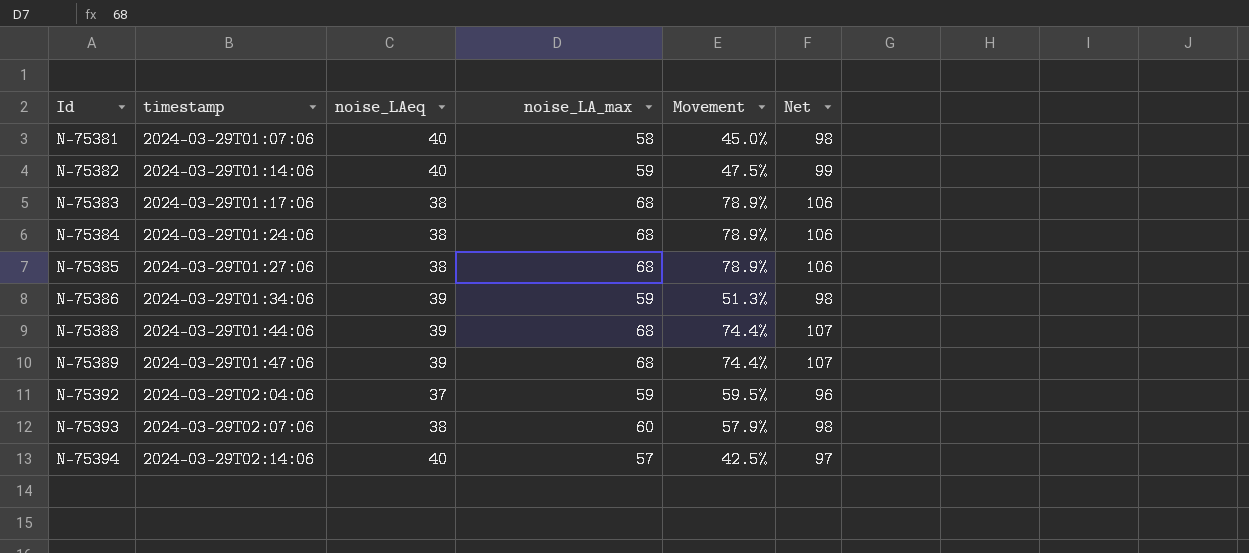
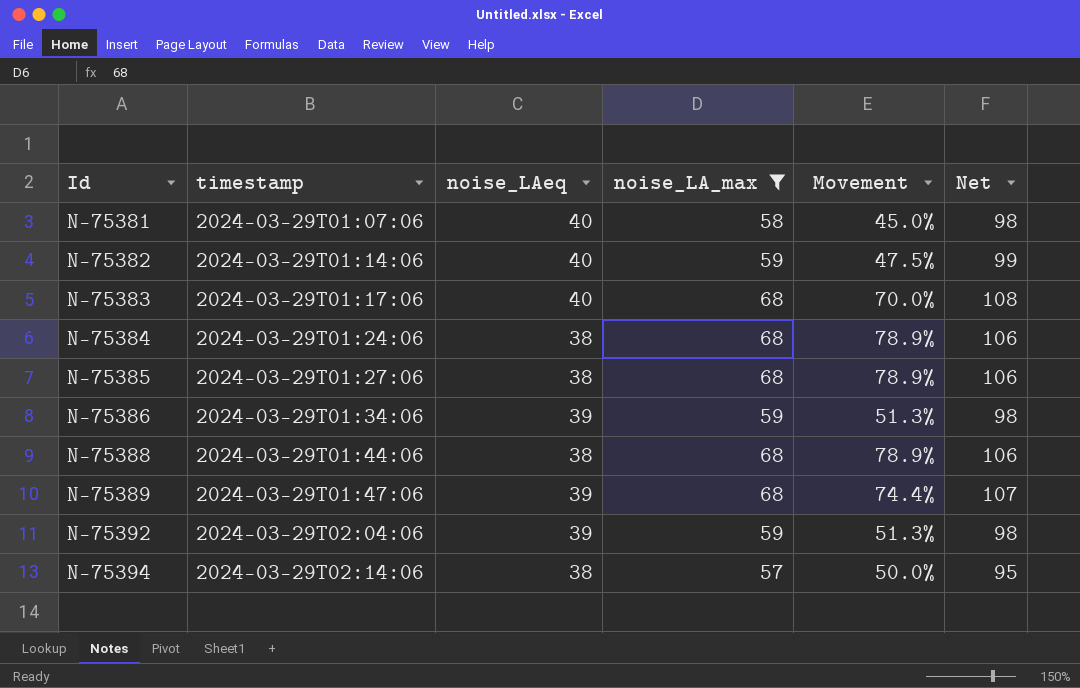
filter: none -> noise_LA_max != 60
N-75383 | noise_LAeq: 38 -> 40
N-75383 | Movement: 78.9% -> 70.0%
N-75383 | Net: 106 -> 108
N-75388 | noise_LAeq: 39 -> 38
N-75388 | Movement: 74.4% -> 78.9%
N-75388 | Net: 107 -> 106
N-75392 | noise_LAeq: 37 -> 39
N-75392 | Movement: 59.5% -> 51.3%
N-75392 | Net: 96 -> 98
N-75394 | noise_LAeq: 40 -> 38
N-75394 | Movement: 42.5% -> 50.0%
N-75394 | Net: 97 -> 95

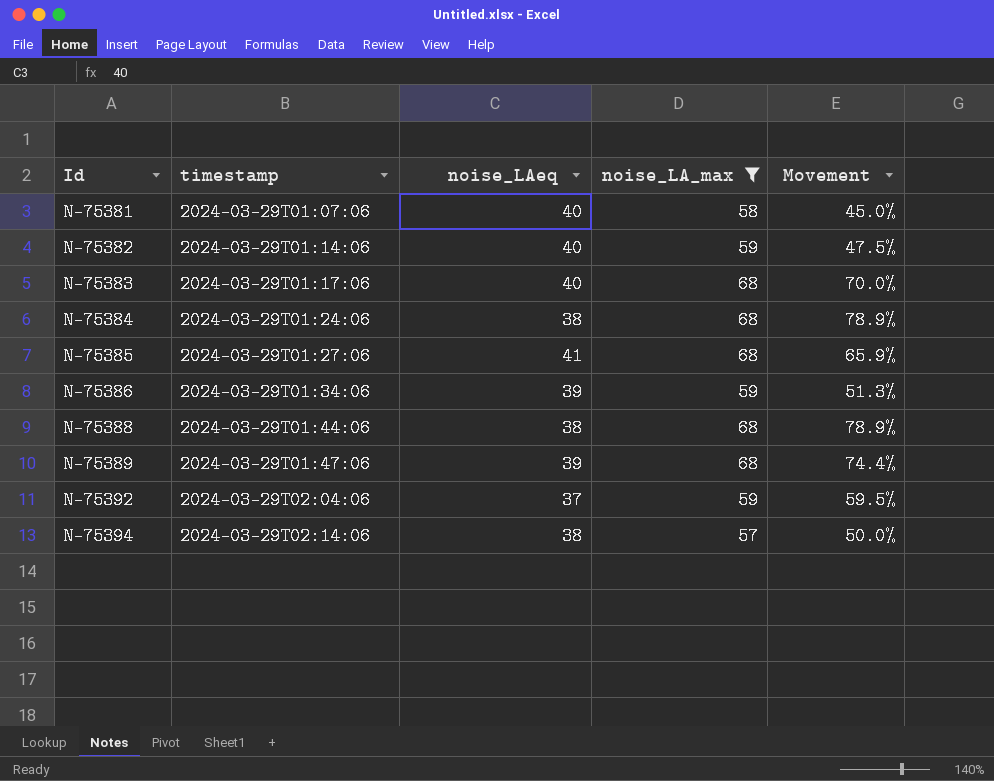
column Net | formula: [noise_LAeq] + [noise_LA_max] -> none
N-75385 | noise_LAeq: 38 -> 41
N-75385 | Movement: 78.9% -> 65.9%
N-75392 | noise_LAeq: 39 -> 37
N-75392 | Movement: 51.3% -> 59.5%

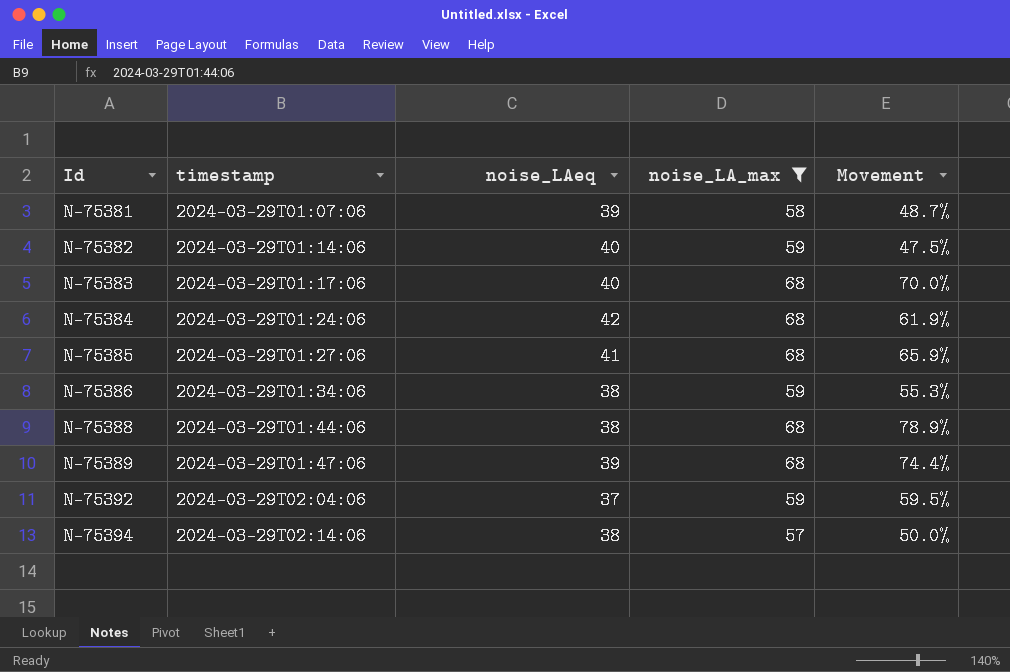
N-75381 | noise_LAeq: 40 -> 39
N-75381 | Movement: 45.0% -> 48.7%
N-75384 | noise_LAeq: 38 -> 42
N-75384 | Movement: 78.9% -> 61.9%
N-75386 | noise_LAeq: 39 -> 38
N-75386 | Movement: 51.3% -> 55.3%

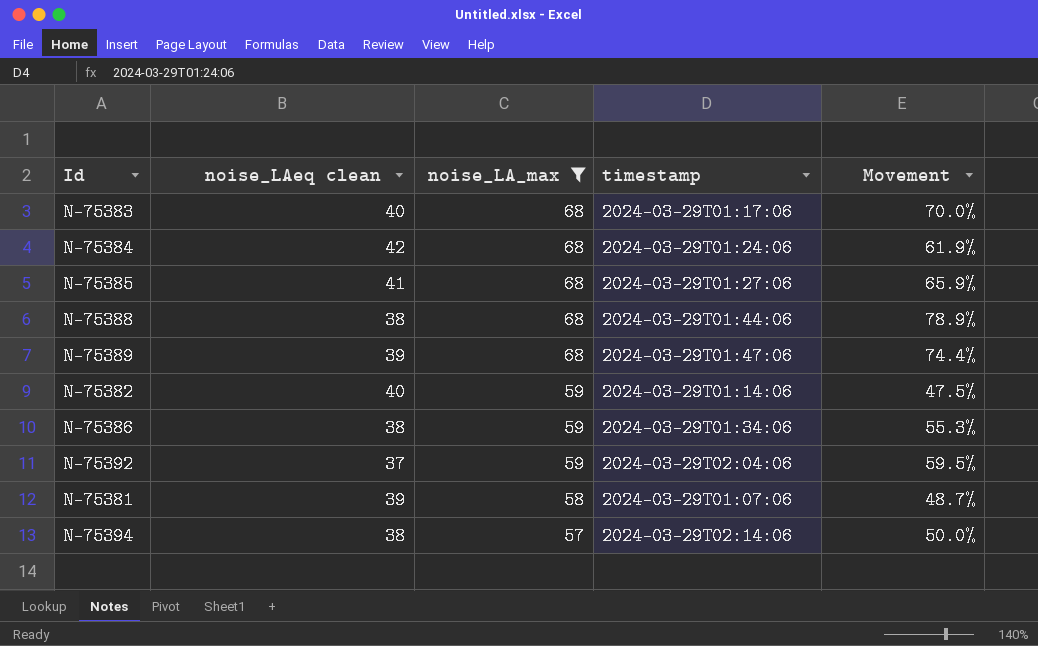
row order: Id ascending -> noise_LA_max descending
column name: noise_LAeq -> noise_LAeq clean
column timestamp | position: 2 -> 4

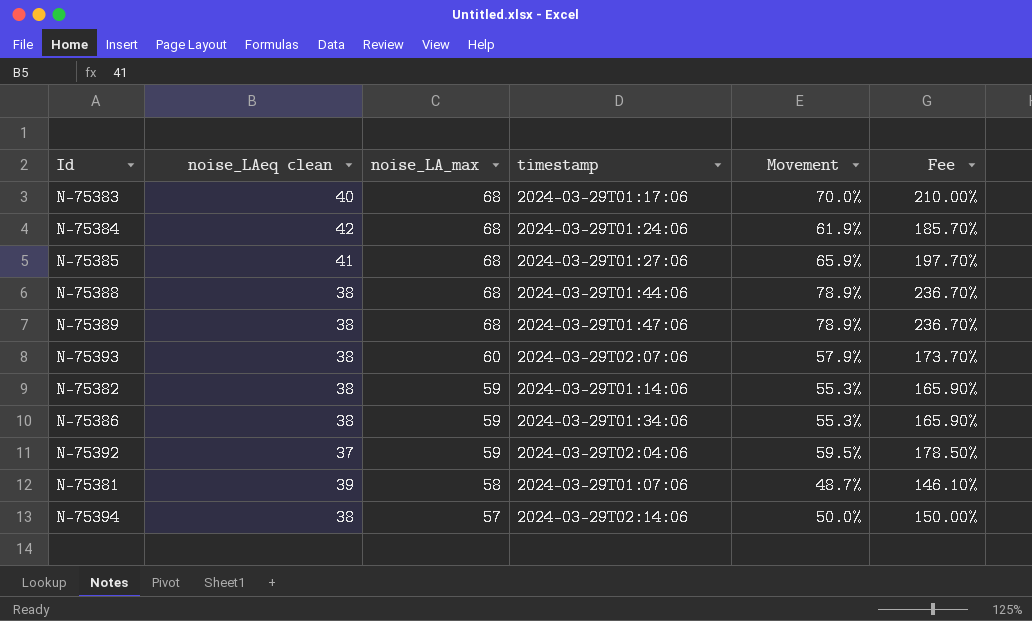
filter: noise_LA_max != 60 -> none
column Fee | formula: none -> [Movement] * 3
N-75389 | noise_LAeq clean: 39 -> 38
N-75389 | Movement: 74.4% -> 78.9%
N-75382 | noise_LAeq clean: 40 -> 38
N-75382 | Movement: 47.5% -> 55.3%

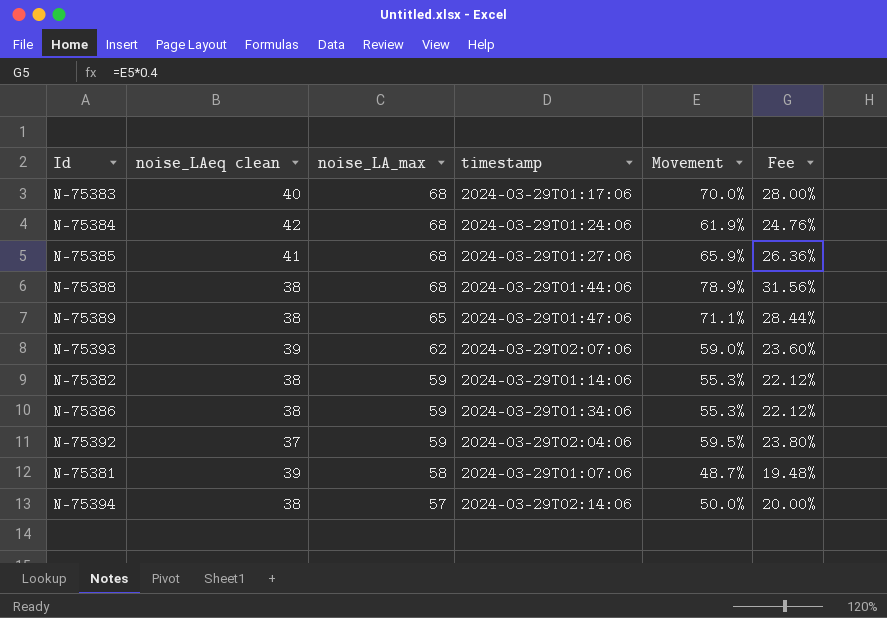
column Fee | formula: [Movement] * 3 -> [Movement] * 0.4
N-75389 | noise_LA_max: 68 -> 65
N-75389 | Movement: 78.9% -> 71.1%
N-75393 | noise_LAeq clean: 38 -> 39
N-75393 | noise_LA_max: 60 -> 62
N-75393 | Movement: 57.9% -> 59.0%

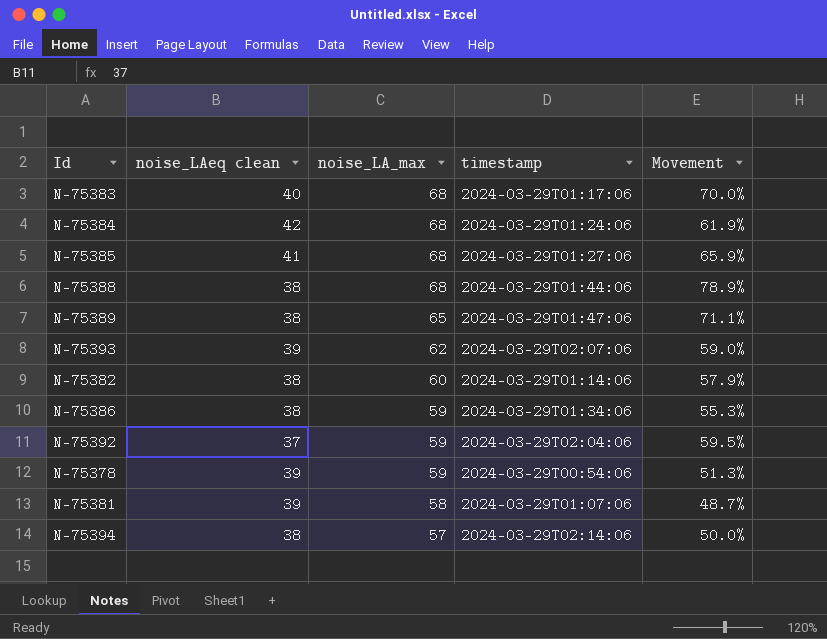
column Fee | formula: [Movement] * 0.4 -> none
N-75382 | noise_LA_max: 59 -> 60
N-75382 | Movement: 55.3% -> 57.9%
row N-75378: none -> 39 | 59 | 2024-03-29T00:54:06 | 51.3%

